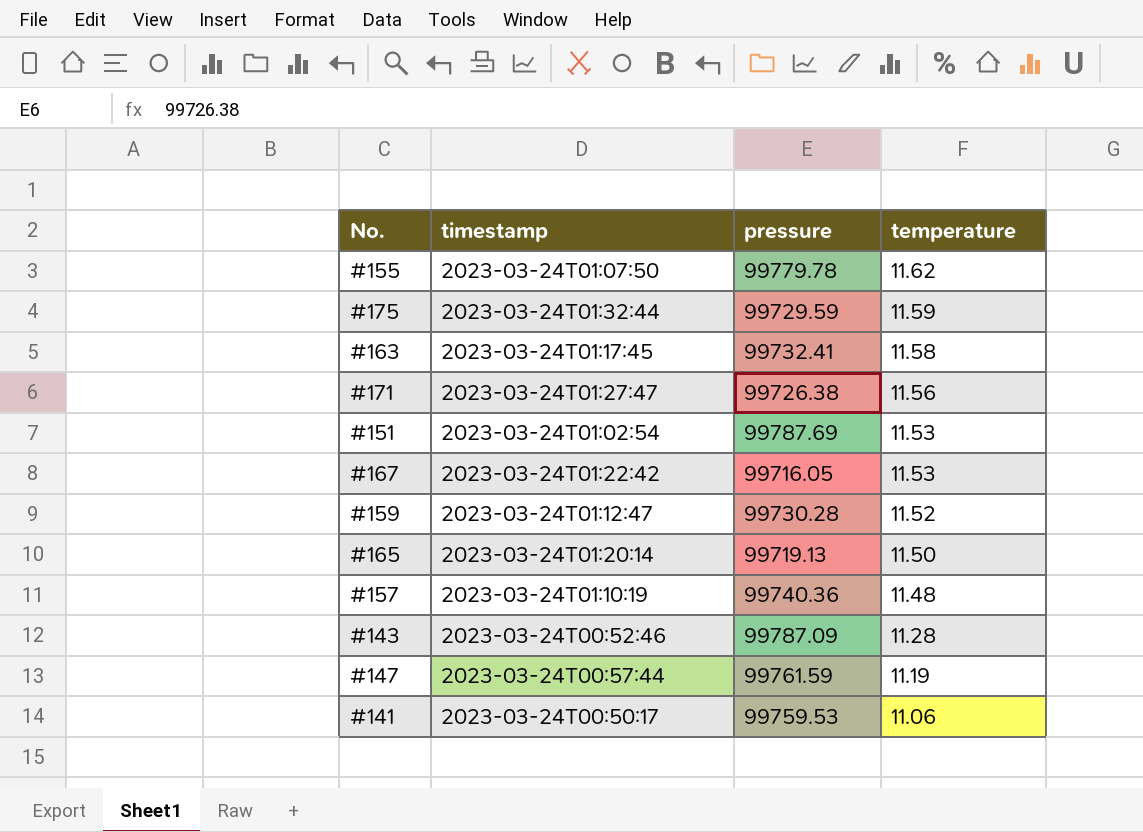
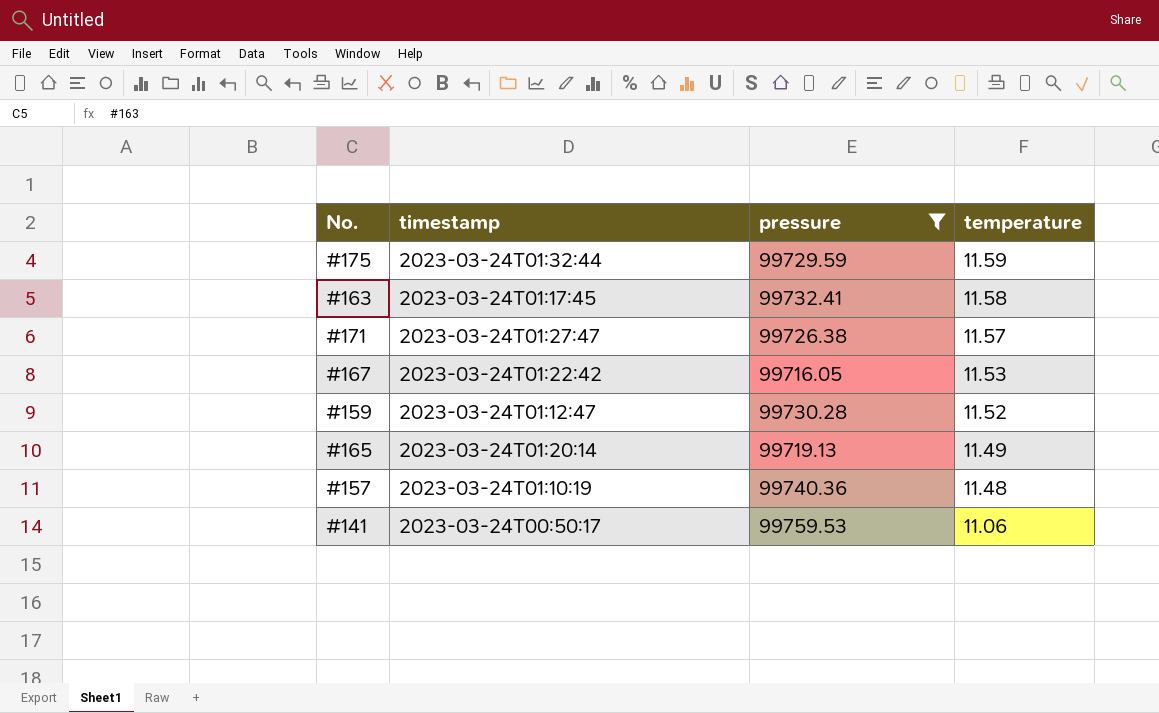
filter: none -> pressure <= 99759.53
#171 | temperature: 11.56 -> 11.57
#165 | temperature: 11.50 -> 11.49

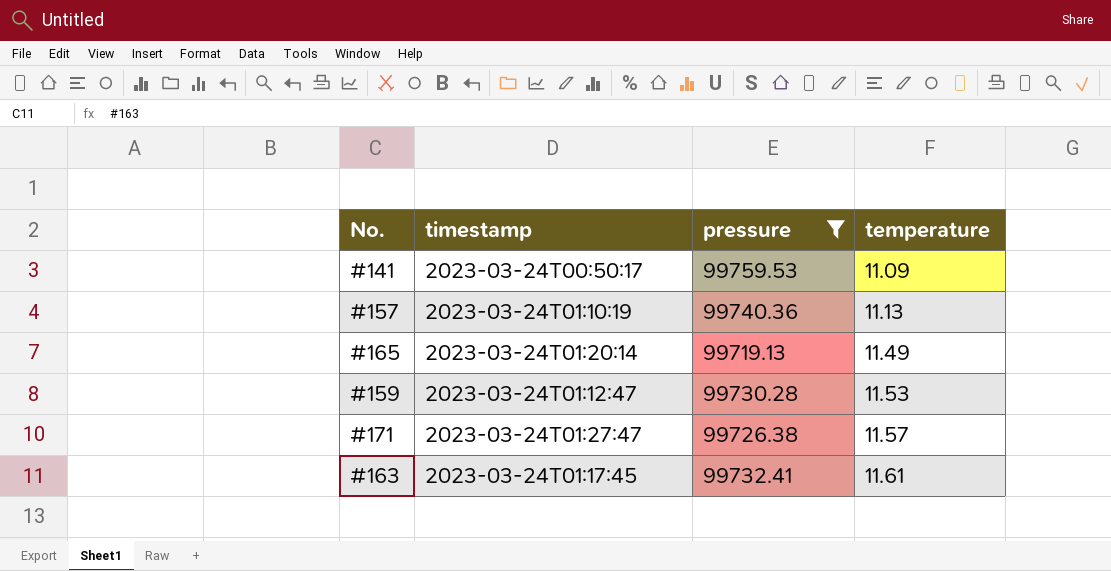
row order: temperature descending -> temperature ascending
row #175: 2023-03-24T01:32:44 | 99729.59 | 11.59 -> none
row #167: 2023-03-24T01:22:42 | 99716.05 | 11.53 -> none
#141 | temperature: 11.06 -> 11.09
#157 | temperature: 11.48 -> 11.13
#159 | temperature: 11.52 -> 11.53
#163 | temperature: 11.58 -> 11.61

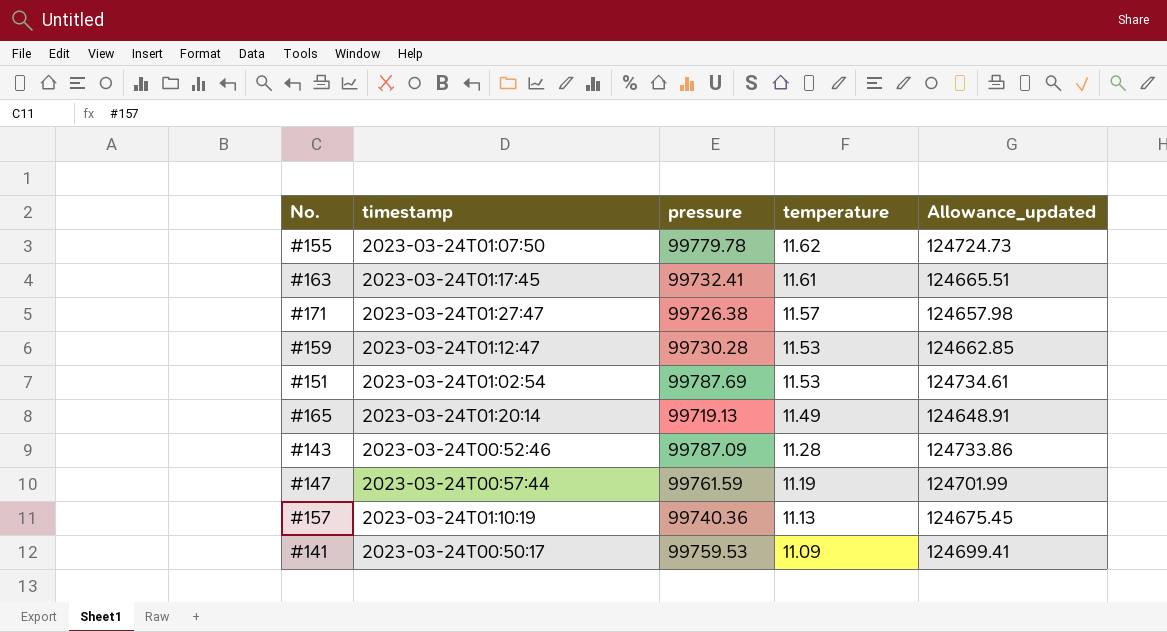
filter: pressure <= 99759.53 -> none
row order: temperature ascending -> temperature descending
column Allowance_updated | formula: none -> [pressure] * 1.25

